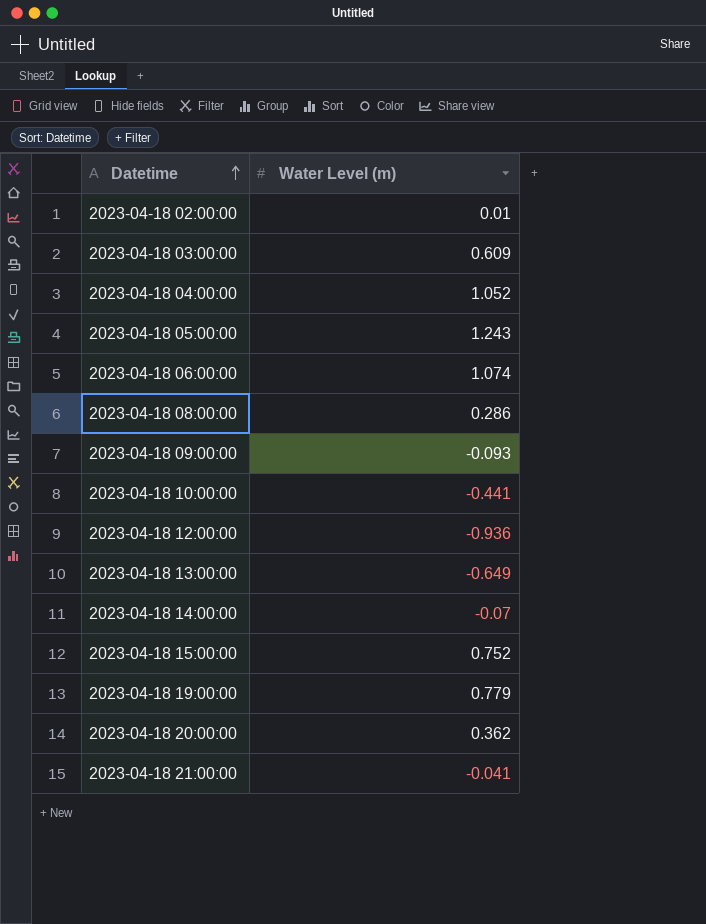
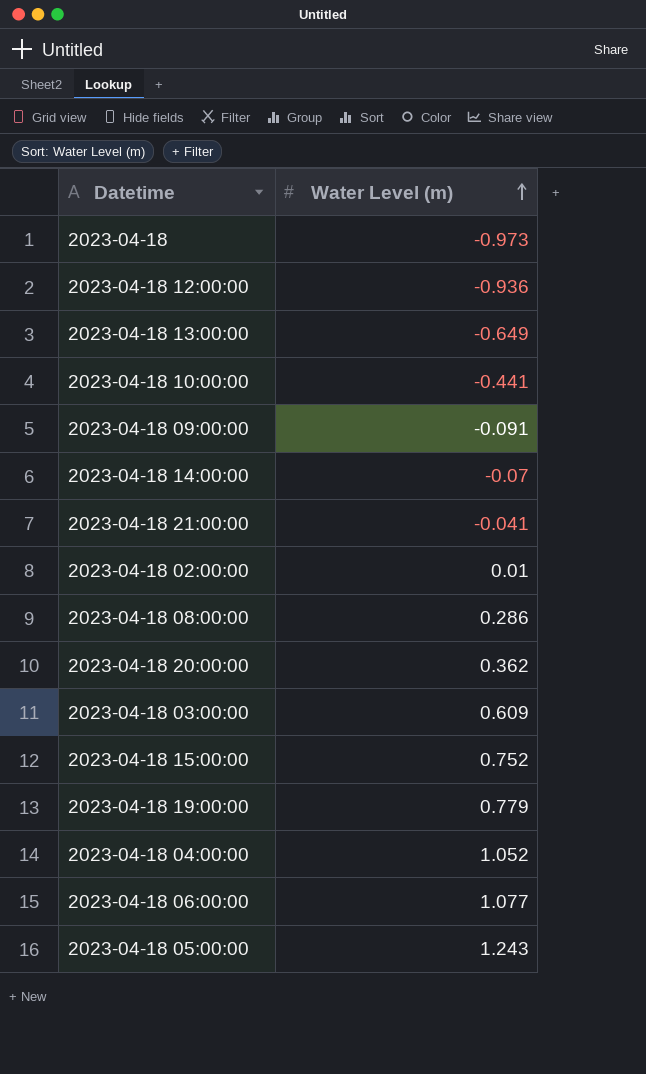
row order: Datetime ascending -> Water Level (m) ascending
row 2023-04-18: none -> -0.973
2023-04-18 09:00:00 | Water Level (m): -0.093 -> -0.091
2023-04-18 06:00:00 | Water Level (m): 1.074 -> 1.077

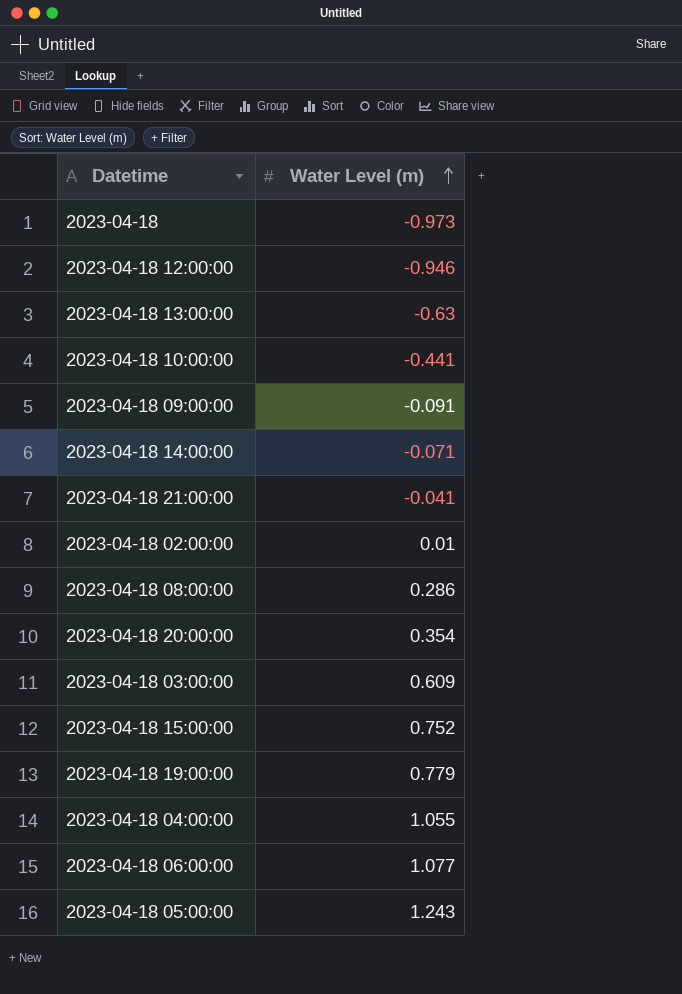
2023-04-18 12:00:00 | Water Level (m): -0.936 -> -0.946
2023-04-18 13:00:00 | Water Level (m): -0.649 -> -0.63
2023-04-18 14:00:00 | Water Level (m): -0.07 -> -0.071
2023-04-18 20:00:00 | Water Level (m): 0.362 -> 0.354
2023-04-18 04:00:00 | Water Level (m): 1.052 -> 1.055

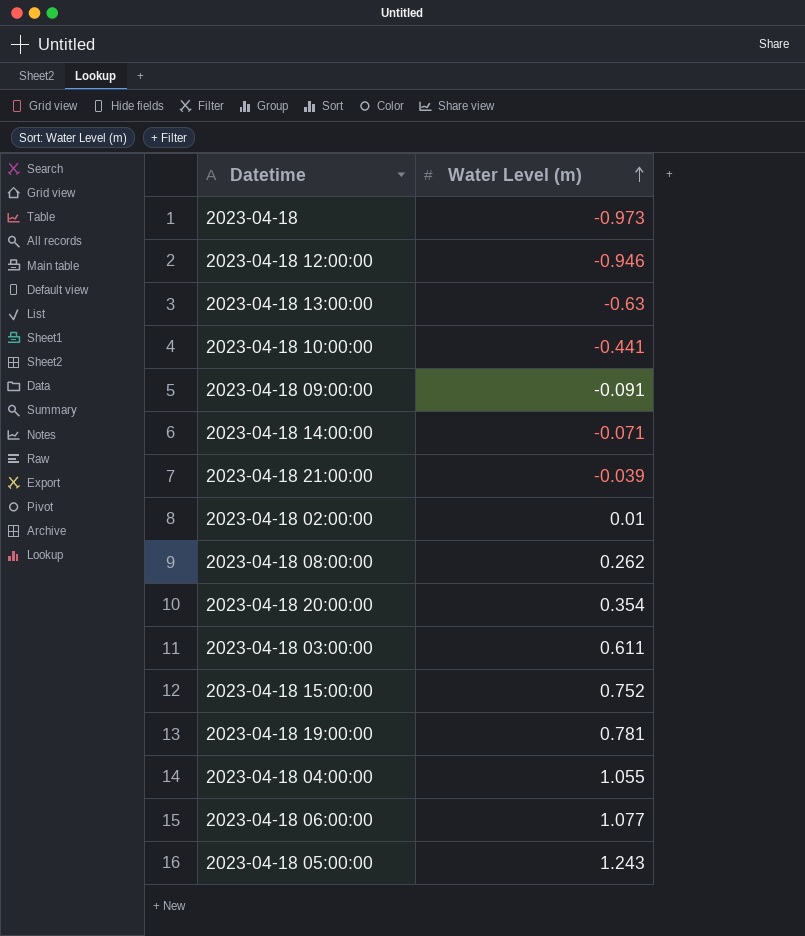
2023-04-18 21:00:00 | Water Level (m): -0.041 -> -0.039
2023-04-18 08:00:00 | Water Level (m): 0.286 -> 0.262
2023-04-18 03:00:00 | Water Level (m): 0.609 -> 0.611
2023-04-18 19:00:00 | Water Level (m): 0.779 -> 0.781

